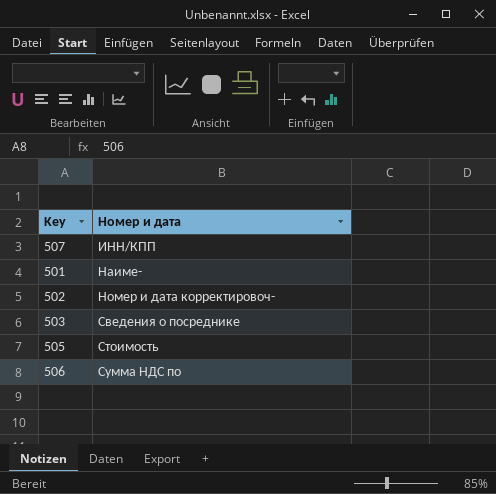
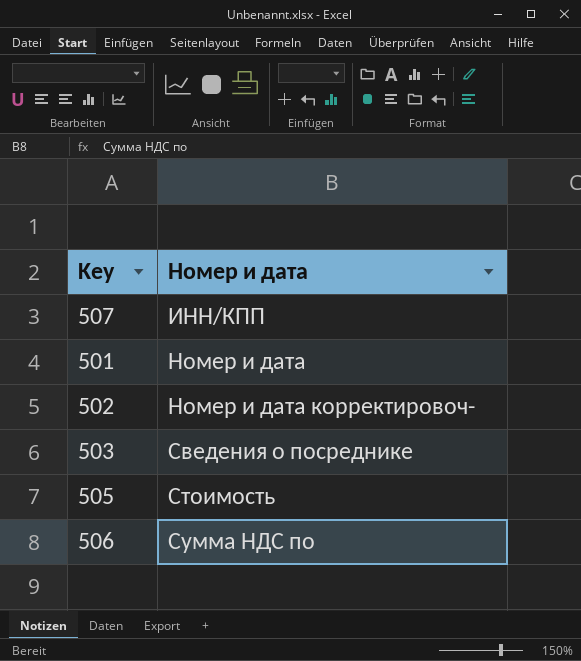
501 | Номер и дата: Наиме- -> Номер и дата

